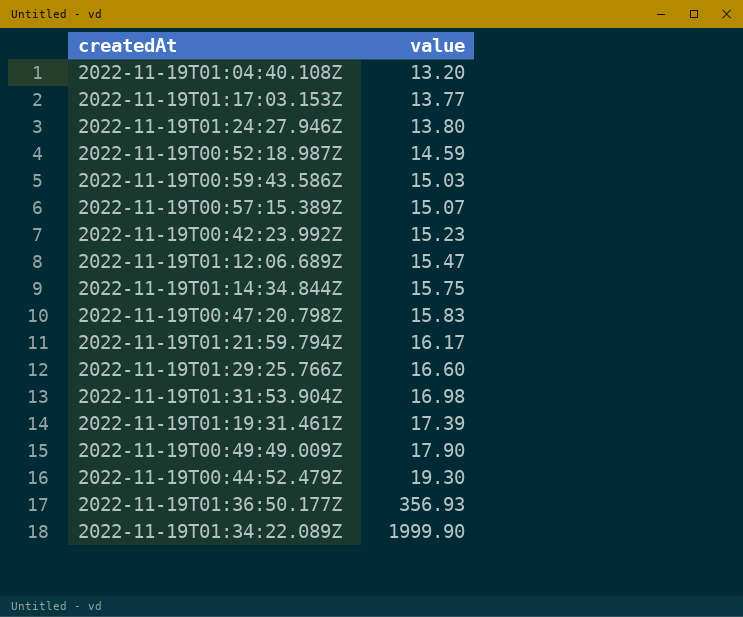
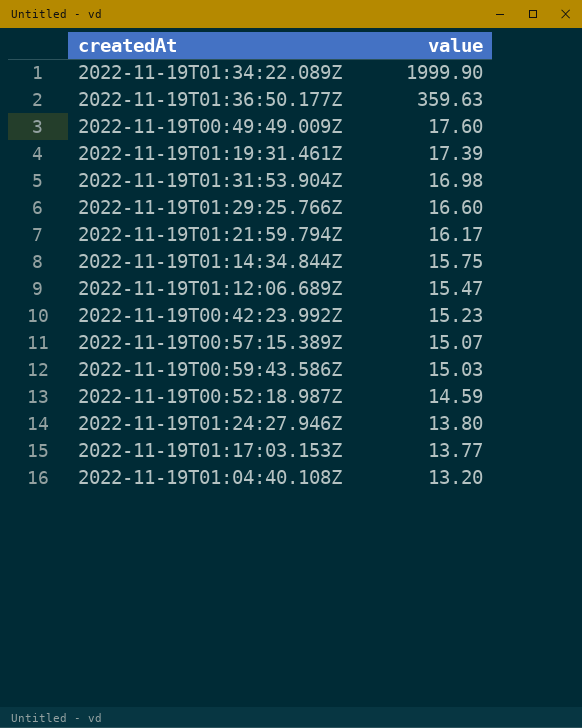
row order: value ascending -> value descending
row 2022-11-19T00:47:20.798Z: 15.83 -> none
row 2022-11-19T00:44:52.479Z: 19.30 -> none
2022-11-19T01:36:50.177Z | value: 356.93 -> 359.63
2022-11-19T00:49:49.009Z | value: 17.90 -> 17.60

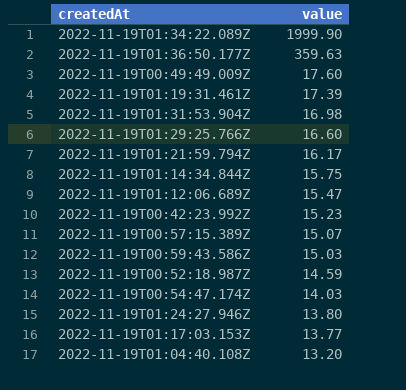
row 2022-11-19T00:54:47.174Z: none -> 14.03

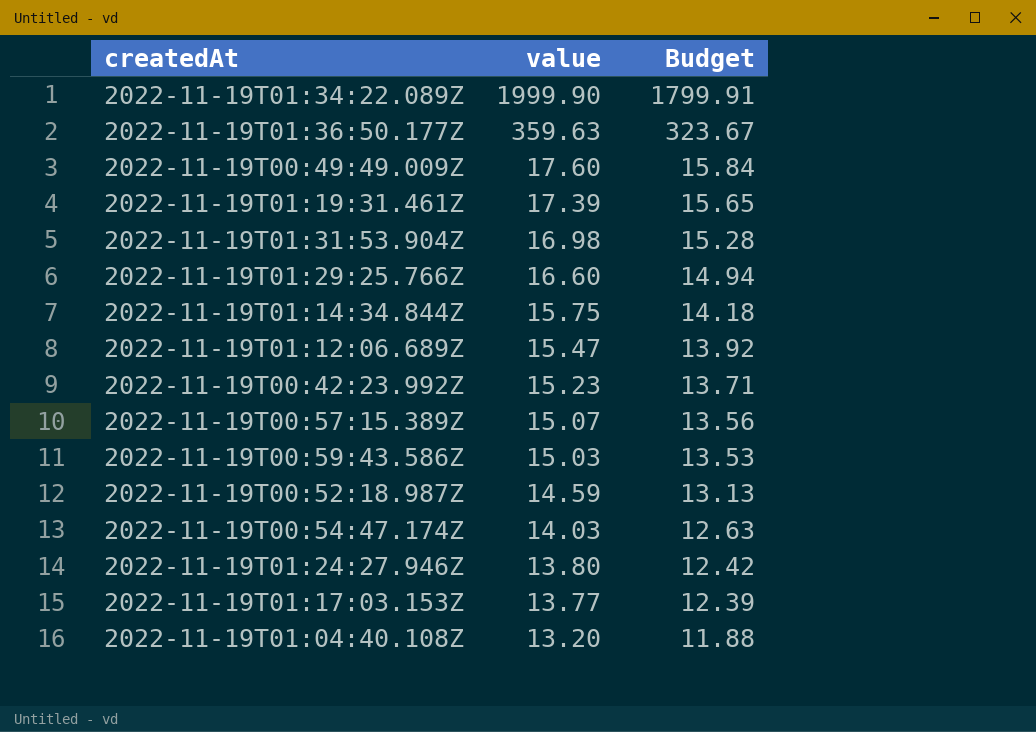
column Budget | formula: none -> [value] * 0.9
row 2022-11-19T01:21:59.794Z: 16.17 -> none

